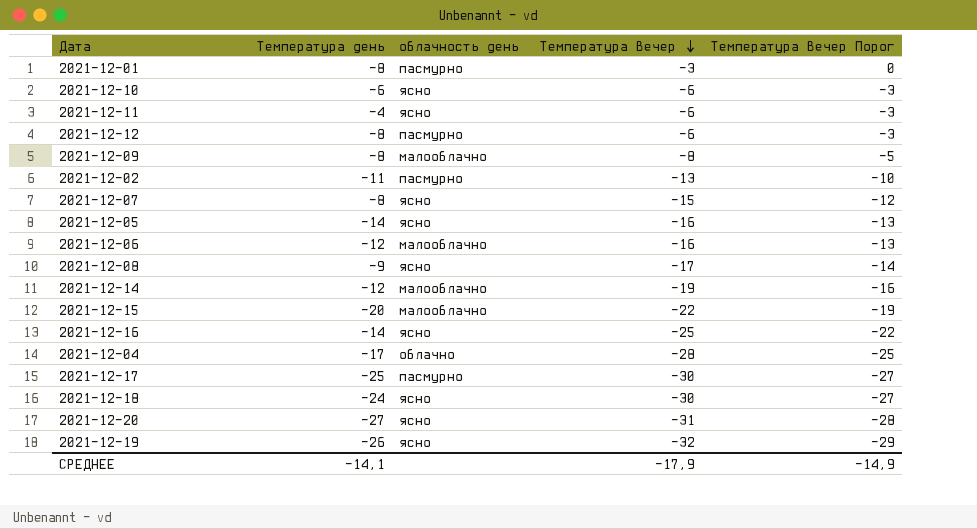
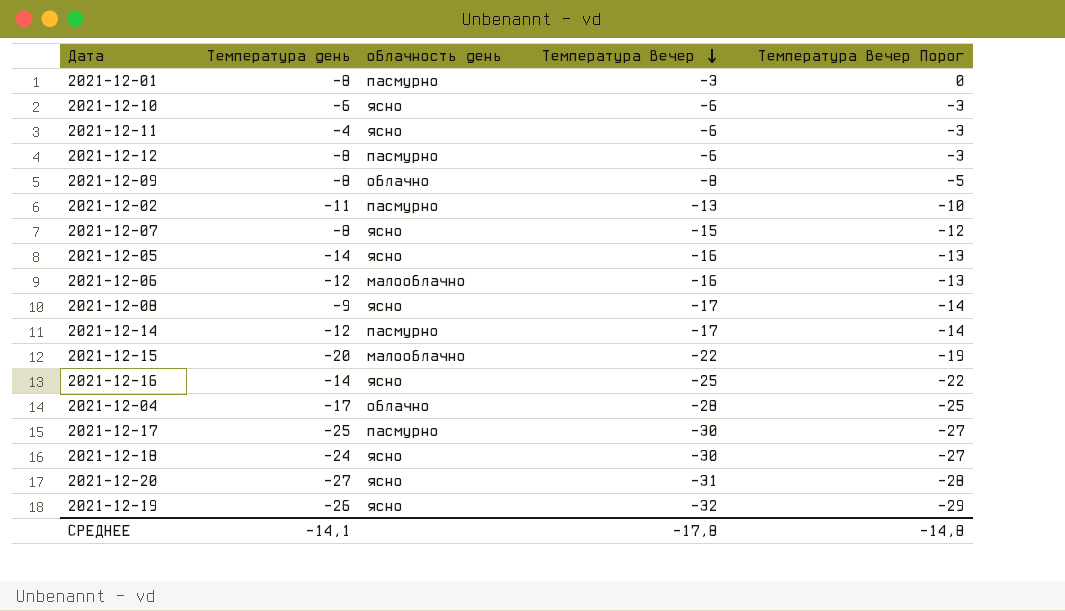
2021-12-09 | облачность день: малооблачно -> облачно
2021-12-14 | облачность день: малооблачно -> пасмурно
2021-12-14 | Температура вечер: -19 -> -17
2021-12-14 | Температура вечер Порог: -16 -> -14
СРЕДНЕЕ | Температура вечер: -17,9 -> -17,8
СРЕДНЕЕ | Температура вечер Порог: -14,9 -> -14,8

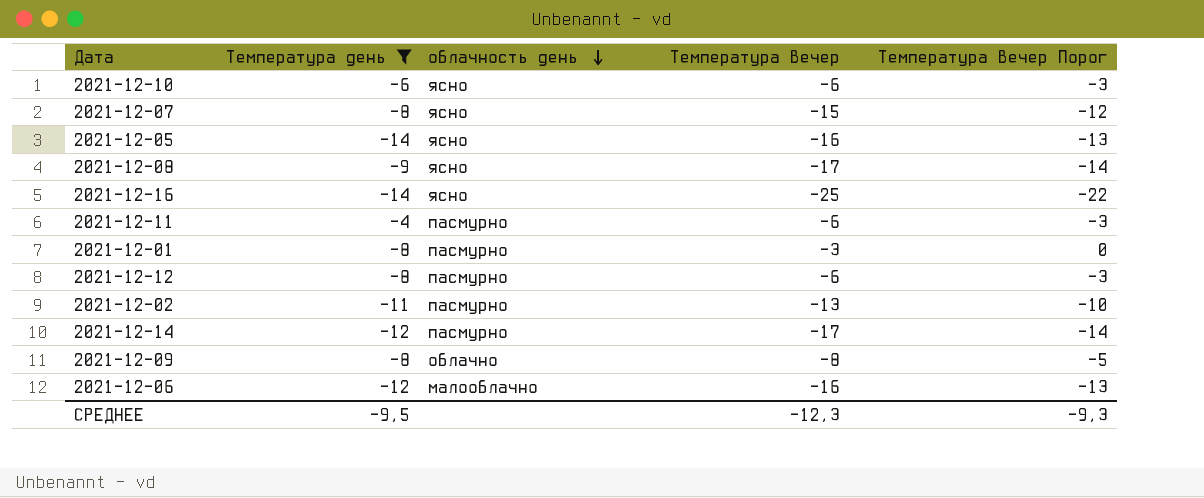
filter: none -> Температура день >= -14
row order: Температура вечер descending -> облачность день descending
2021-12-11 | облачность день: ясно -> пасмурно
СРЕДНЕЕ | Температура день: -14,1 -> -9,5
СРЕДНЕЕ | Температура вечер: -17,8 -> -12,3
СРЕДНЕЕ | Температура вечер Порог: -14,8 -> -9,3

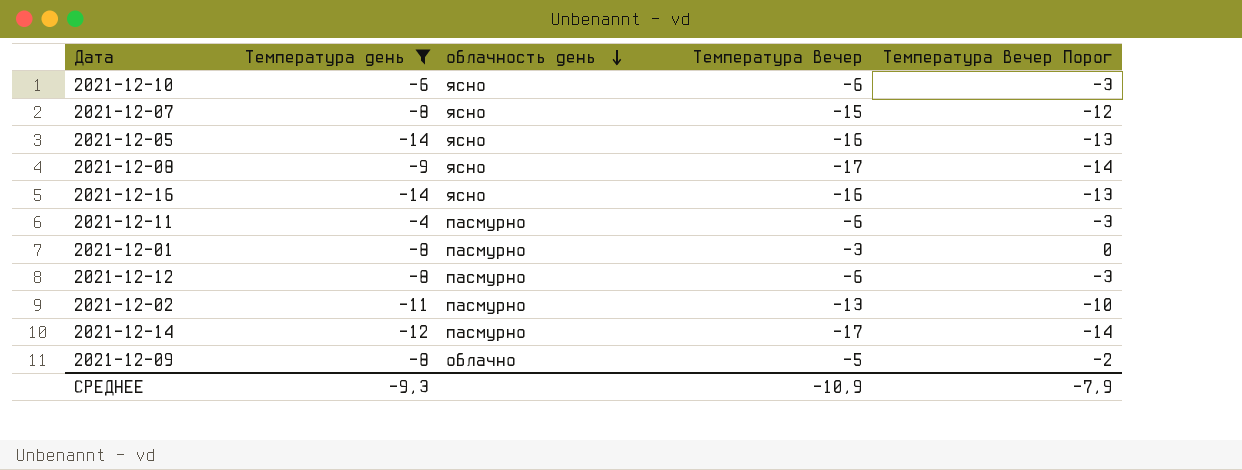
row 2021-12-06: -12 | малооблачно | -16 | -13 -> none
2021-12-16 | Температура вечер: -25 -> -16
2021-12-16 | Температура вечер Порог: -22 -> -13
2021-12-09 | Температура вечер: -8 -> -5
2021-12-09 | Температура вечер Порог: -5 -> -2
СРЕДНЕЕ | Температура день: -9,5 -> -9,3
СРЕДНЕЕ | Температура вечер: -12,3 -> -10,9
СРЕДНЕЕ | Температура вечер Порог: -9,3 -> -7,9

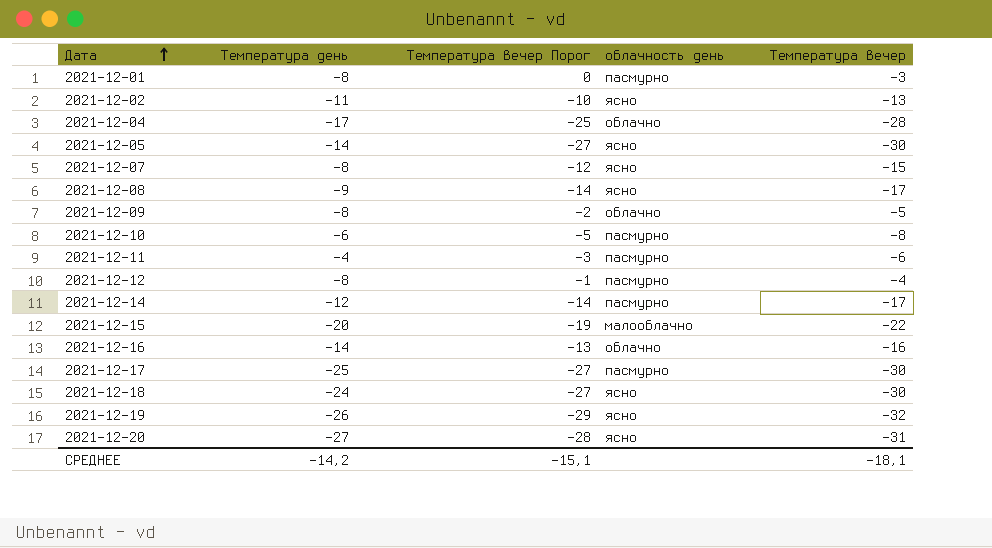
filter: Температура день >= -14 -> none
row order: облачность день descending -> Дата ascending
column Температура вечер Порог | position: 5 -> 3
2021-12-02 | облачность день: пасмурно -> ясно
2021-12-05 | Температура вечер Порог: -13 -> -27
2021-12-05 | Температура вечер: -16 -> -30
2021-12-10 | Температура вечер Порог: -3 -> -5
2021-12-10 | облачность день: ясно -> пасмурно
2021-12-10 | Температура вечер: -6 -> -8
2021-12-12 | Температура вечер Порог: -3 -> -1
2021-12-12 | Температура вечер: -6 -> -4
2021-12-16 | облачность день: ясно -> облачно
СРЕДНЕЕ | Температура день: -9,3 -> -14,2
СРЕДНЕЕ | Температура вечер Порог: -7,9 -> -15,1
СРЕДНЕЕ | Температура вечер: -10,9 -> -18,1

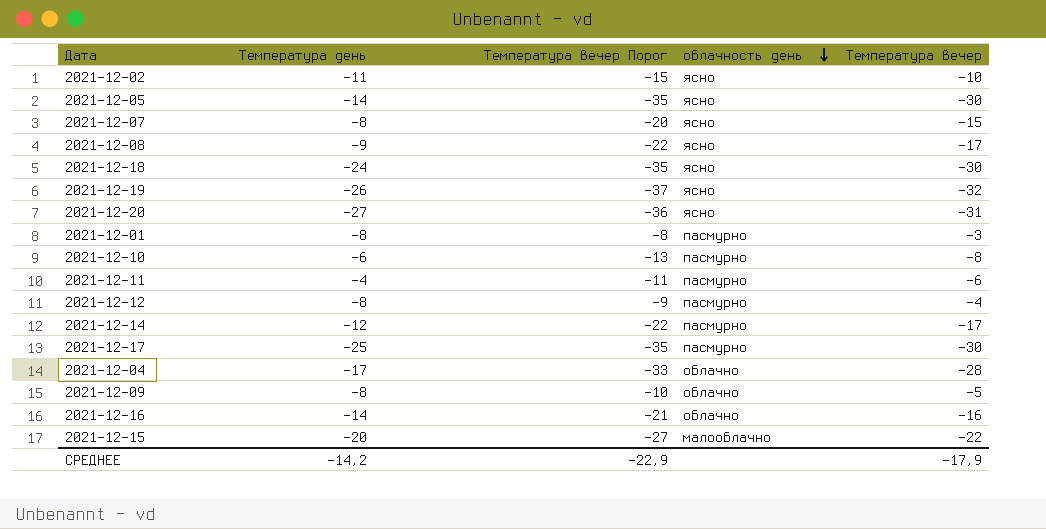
row order: Дата ascending -> облачность день descending
column Температура вечер Порог | formula: [Температура вечер] + 3 -> [Температура вечер] - 5
2021-12-02 | Температура вечер: -13 -> -10
СРЕДНЕЕ | Температура вечер Порог: -15,1 -> -22,9
СРЕДНЕЕ | Температура вечер: -18,1 -> -17,9

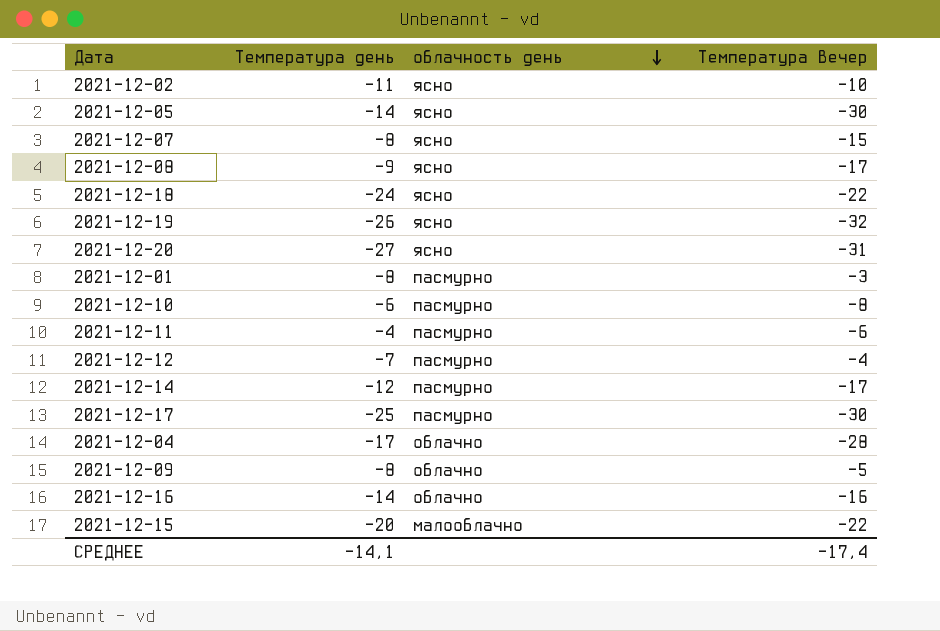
column Температура вечер Порог | formula: [Температура вечер] - 5 -> none
2021-12-18 | Температура вечер: -30 -> -22
2021-12-12 | Температура день: -8 -> -7
СРЕДНЕЕ | Температура день: -14,2 -> -14,1
СРЕДНЕЕ | Температура вечер: -17,9 -> -17,4

